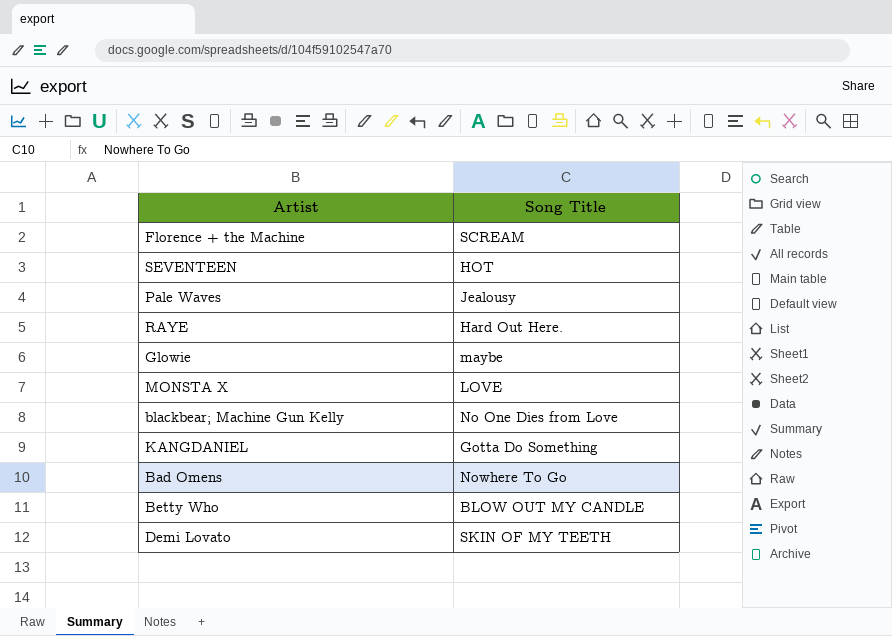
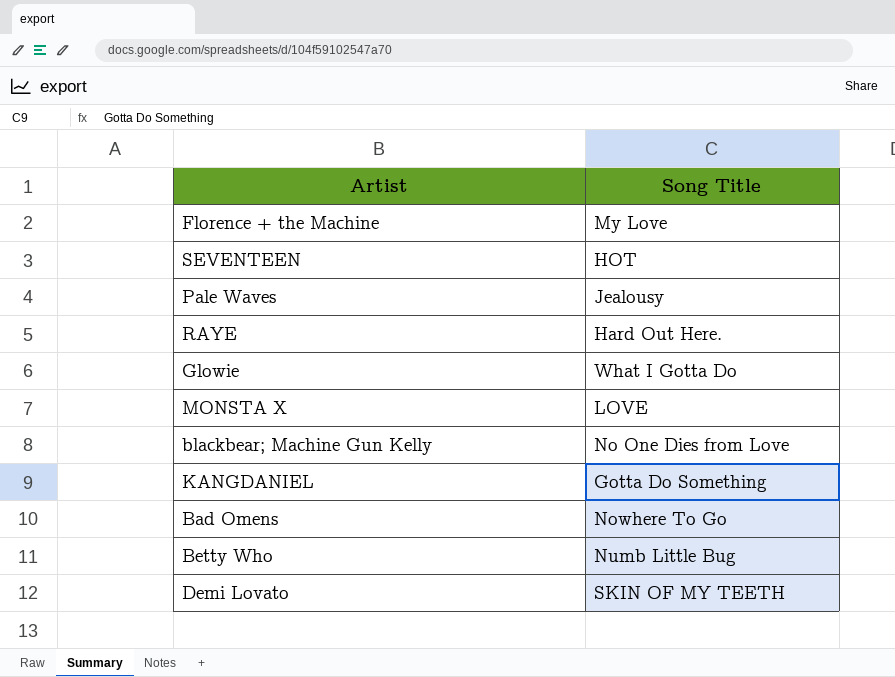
Florence + the Machine | Song Title: SCREAM -> My Love
Glowie | Song Title: maybe -> What I Gotta Do
Betty Who | Song Title: BLOW OUT MY CANDLE -> Numb Little Bug

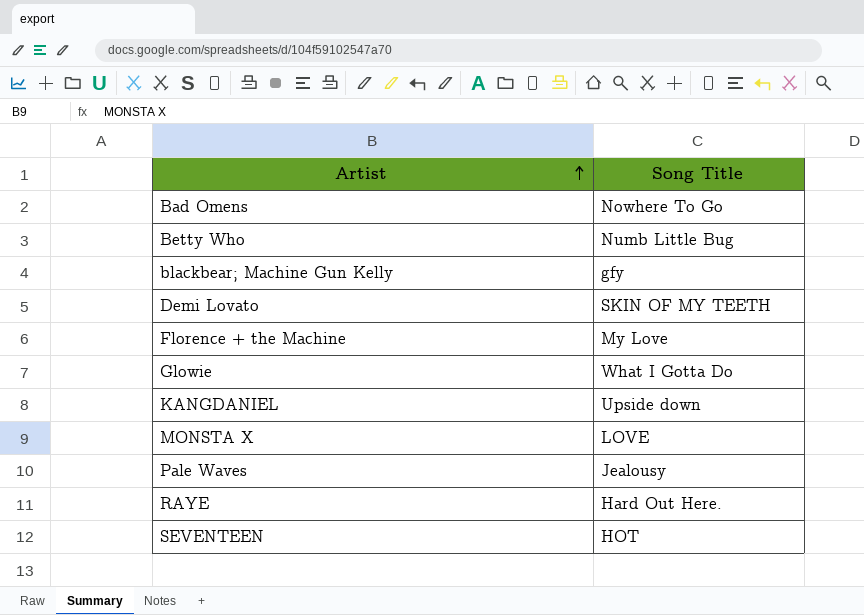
row order: none -> Artist ascending
blackbear; Machine Gun Kelly | Song Title: No One Dies from Love -> gfy
KANGDANIEL | Song Title: Gotta Do Something -> Upside down

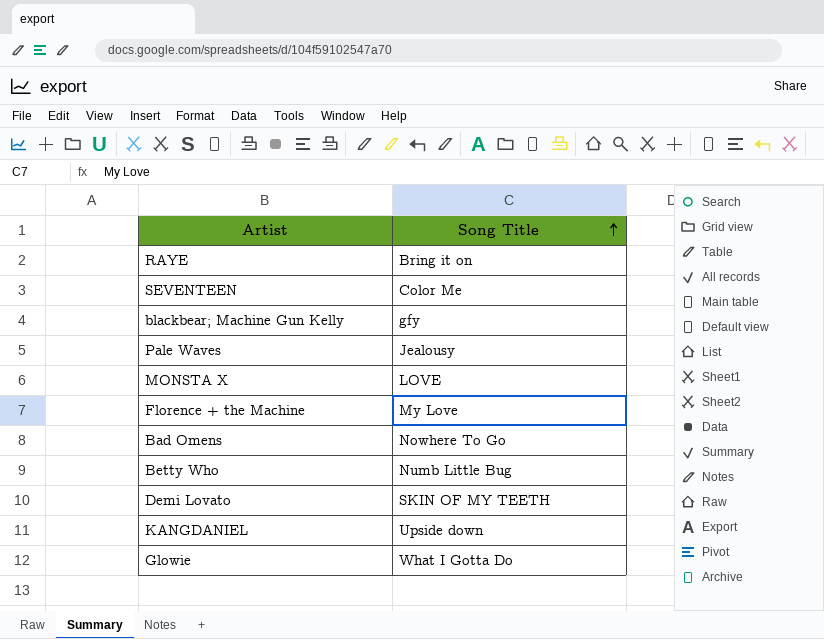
row order: Artist ascending -> Song Title ascending
RAYE | Song Title: Hard Out Here. -> Bring it on
SEVENTEEN | Song Title: HOT -> Color Me

